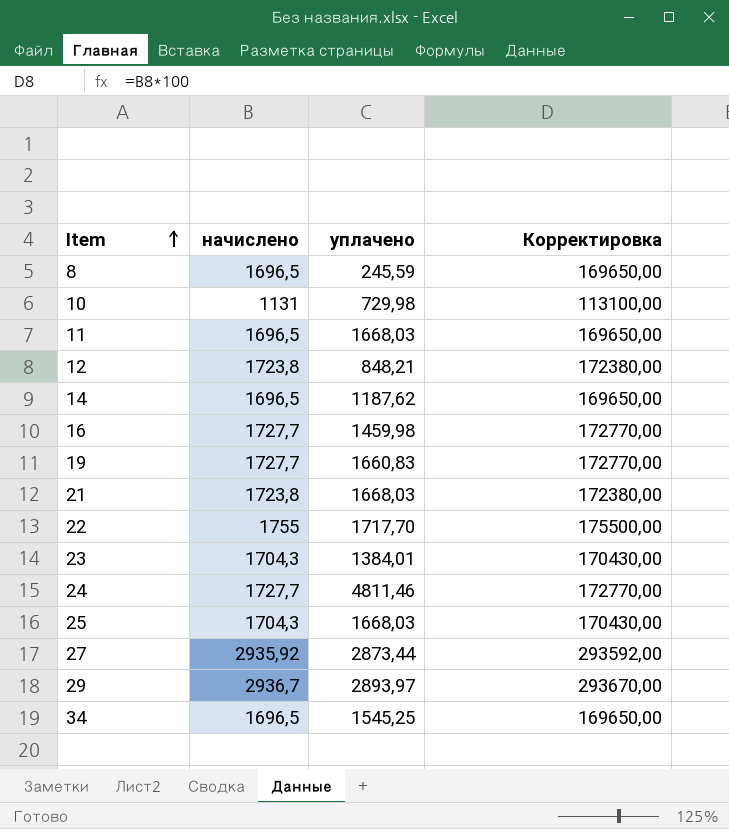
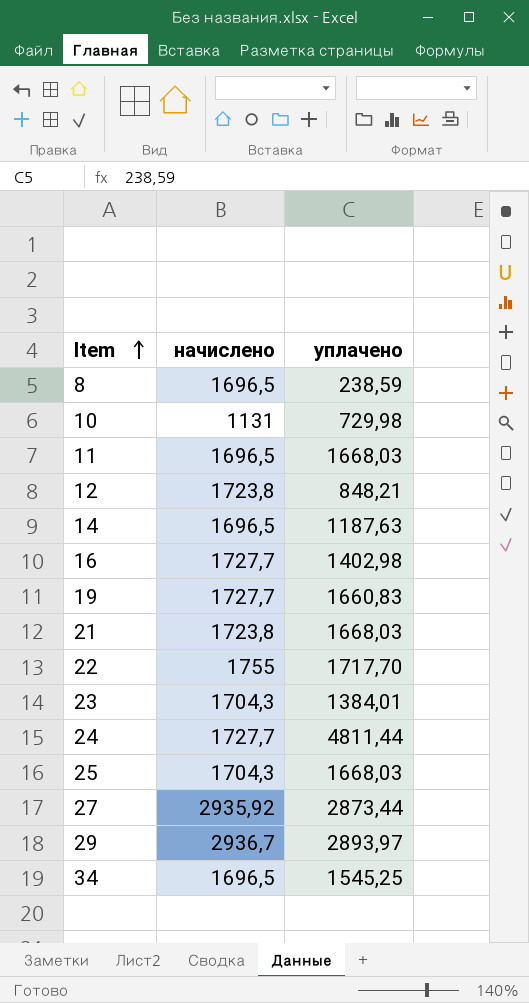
column Корректировка | formula: [начислено] * 100 -> none
8 | уплачено: 245,59 -> 238,59
14 | уплачено: 1187,62 -> 1187,63
16 | уплачено: 1459,98 -> 1402,98
24 | уплачено: 4811,46 -> 4811,44

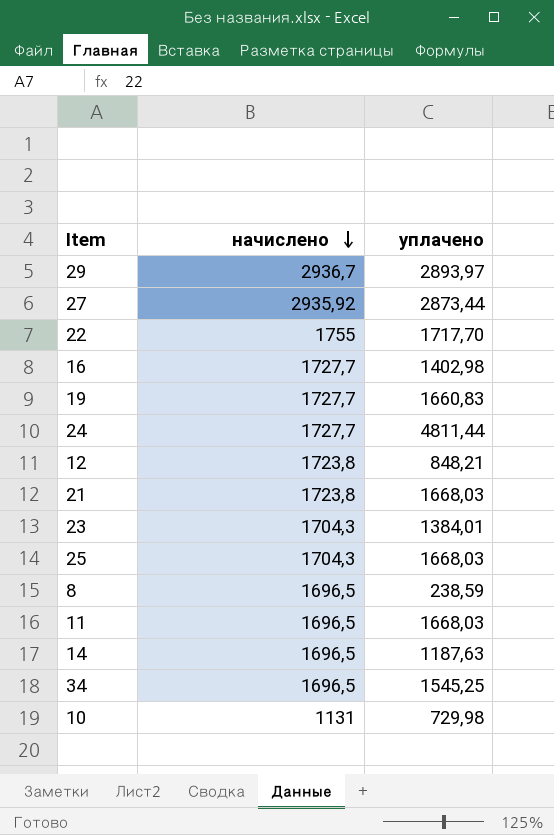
row order: Item ascending -> начислено descending

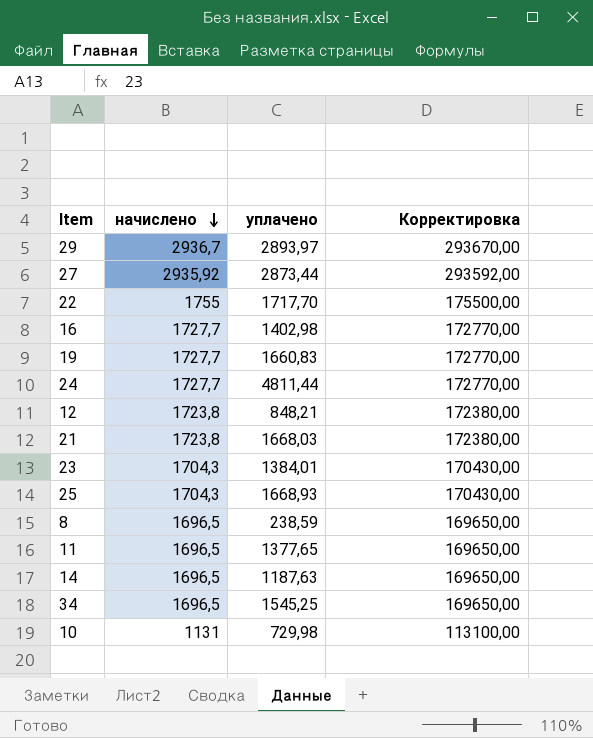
column Корректировка | formula: none -> [начислено] * 100
25 | уплачено: 1668,03 -> 1668,93
11 | уплачено: 1668,03 -> 1377,65

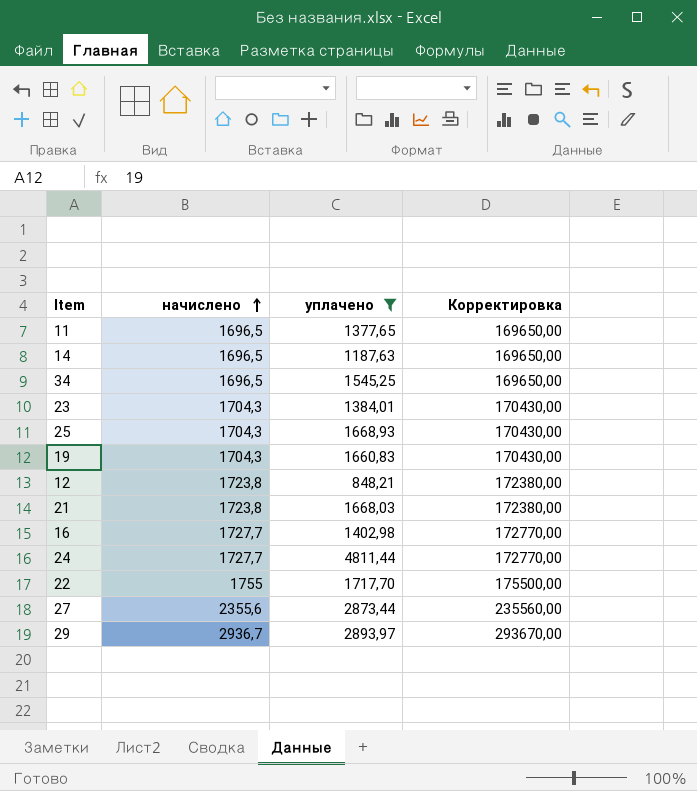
filter: none -> уплачено >= 848,21
row order: начислено descending -> начислено ascending
19 | начислено: 1727,7 -> 1704,3
19 | Корректировка: 172770,00 -> 170430,00
27 | начислено: 2935,92 -> 2355,6
27 | Корректировка: 293592,00 -> 235560,00

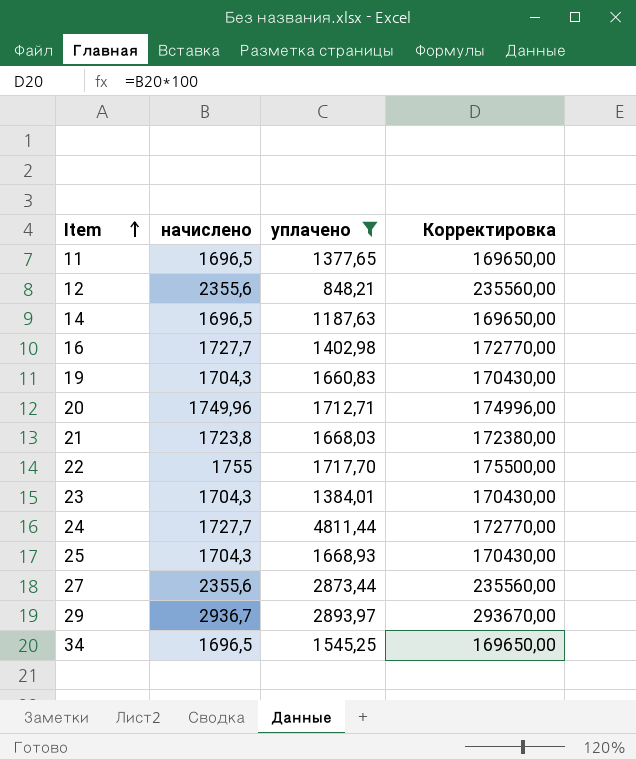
row order: начислено ascending -> Item ascending
12 | начислено: 1723,8 -> 2355,6
12 | Корректировка: 172380,00 -> 235560,00
row 20: none -> 1749,96 | 1712,71 | 174996,00

